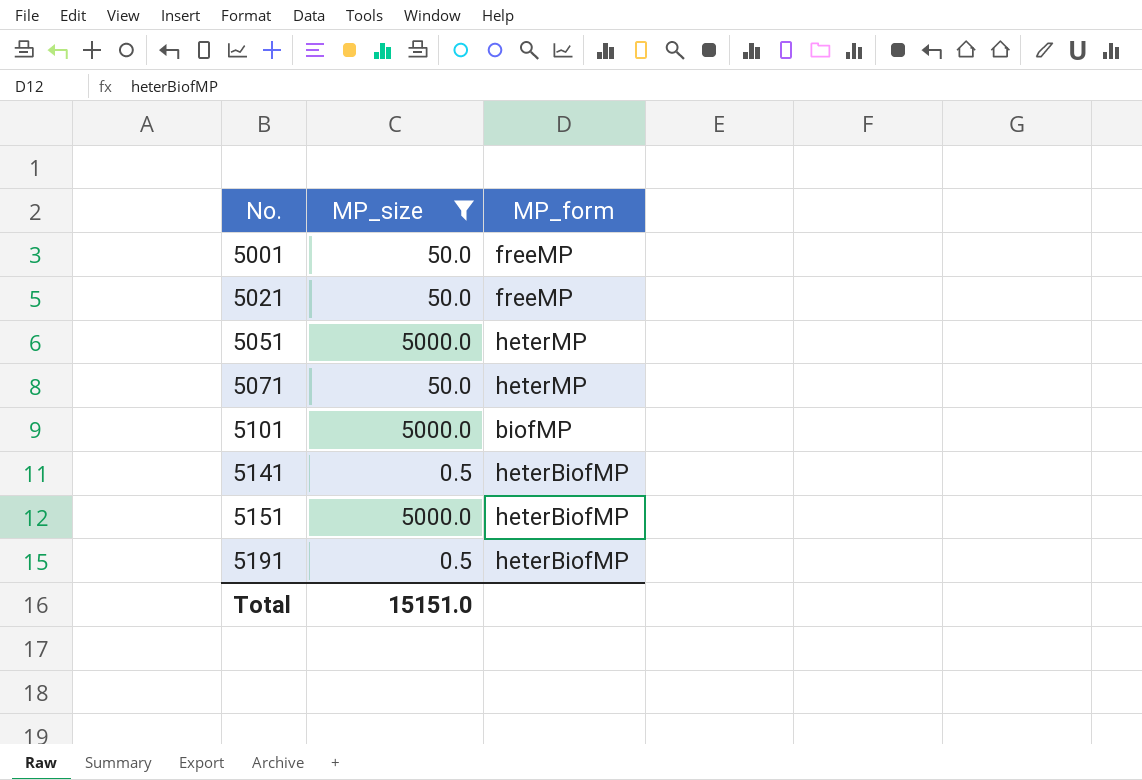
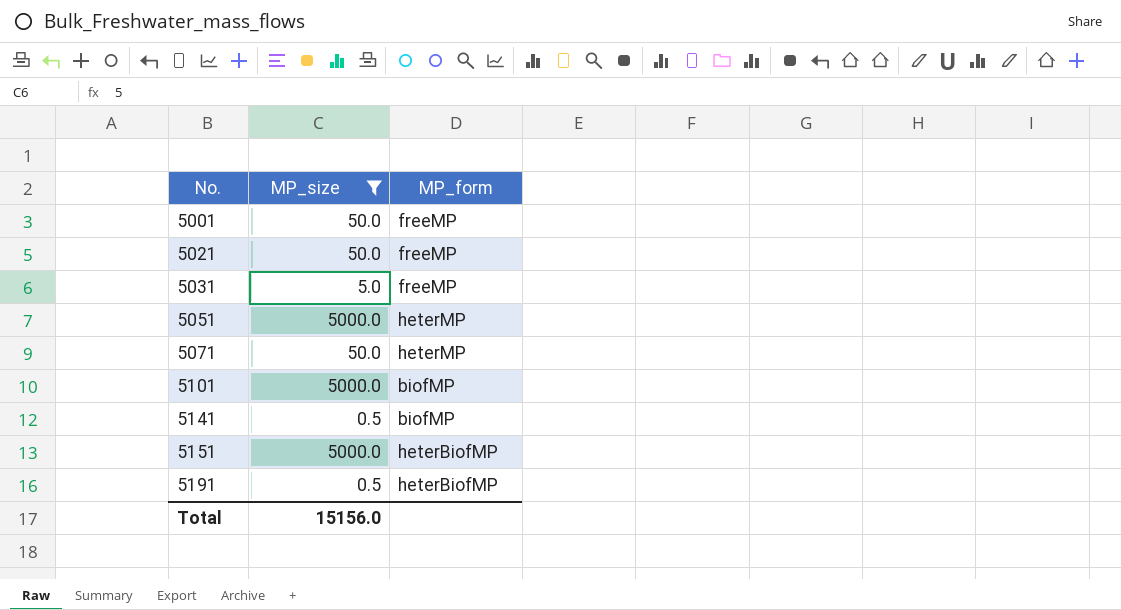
row 5031: none -> 5.0 | freeMP
5141 | MP_form: heterBiofMP -> biofMP
Total | MP_size: 15151.0 -> 15156.0

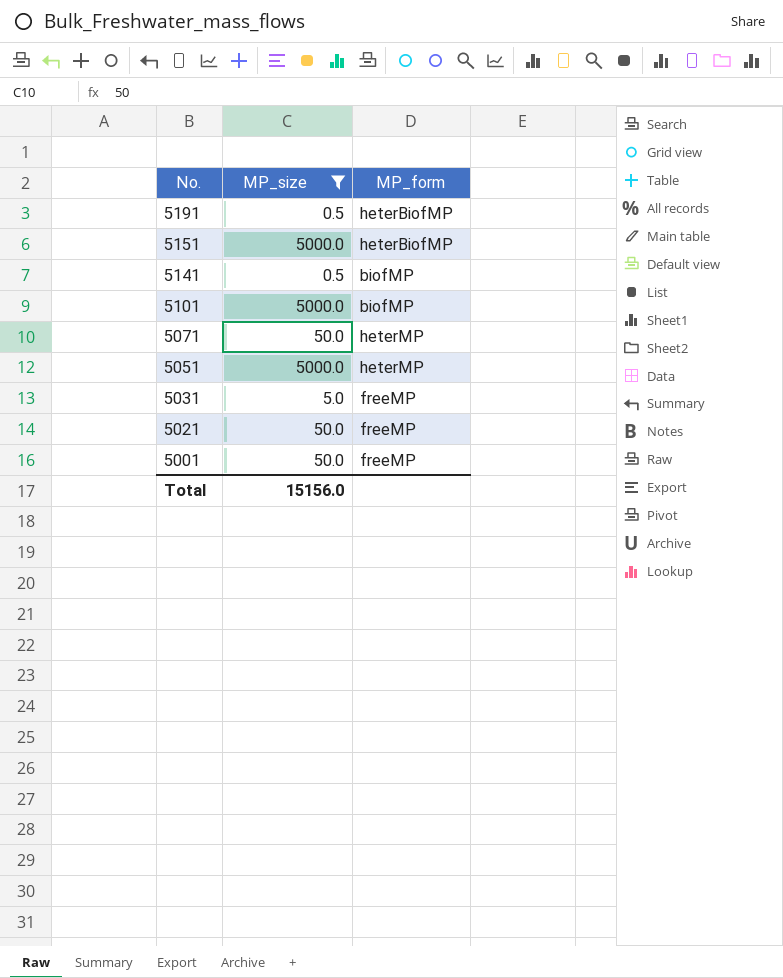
row order: No. ascending -> No. descending

